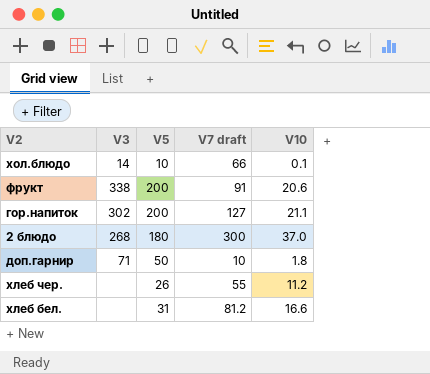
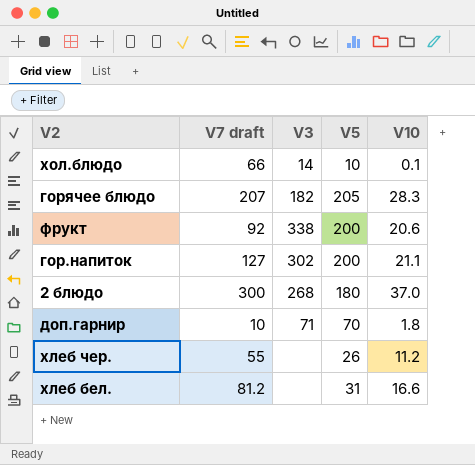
column V7 draft | position: 4 -> 2
row горячее блюдо: none -> 207 | 182 | 205 | 28.3
фрукт | V7 draft: 91 -> 92
доп.гарнир | V5: 50 -> 70

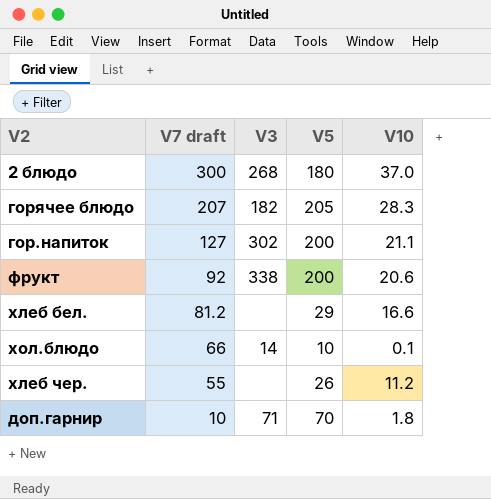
row order: none -> V7 draft descending
хлеб бел. | V5: 31 -> 29

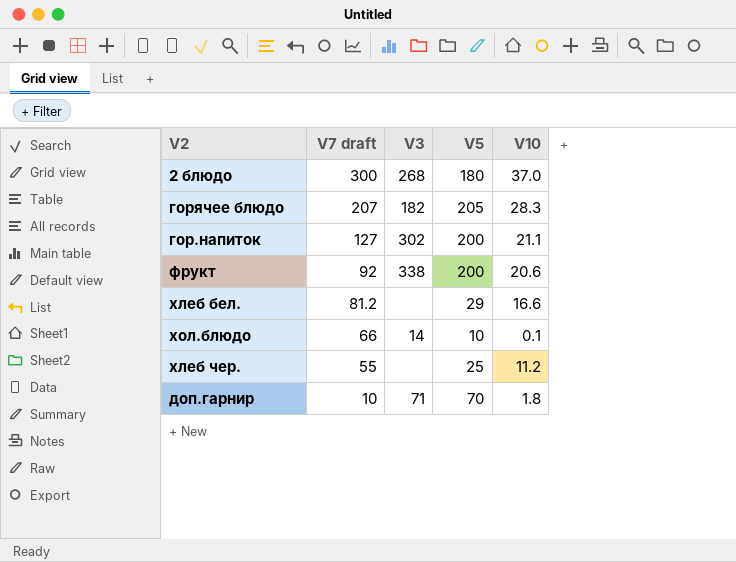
хлеб чер. | V5: 26 -> 25

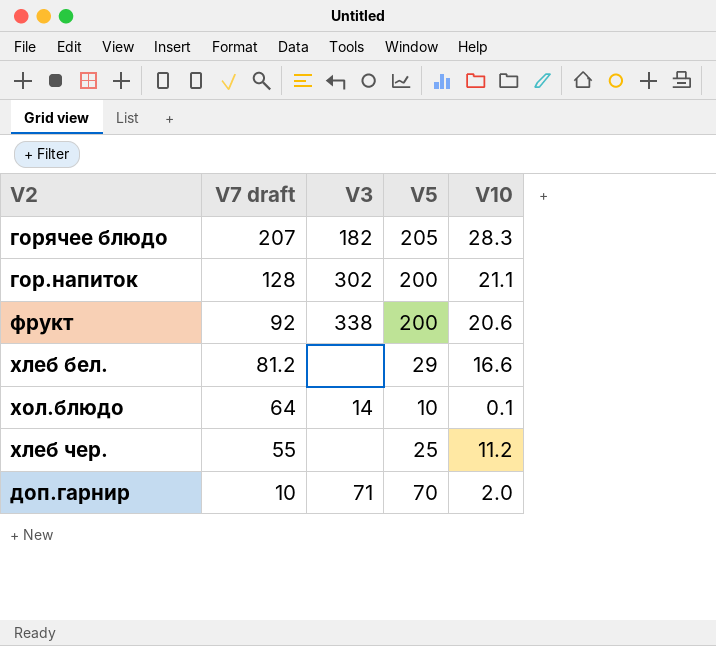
row 2 блюдо: 300 | 268 | 180 | 37.0 -> none
гор.напиток | V7 draft: 127 -> 128
хол.блюдо | V7 draft: 66 -> 64
доп.гарнир | V10: 1.8 -> 2.0

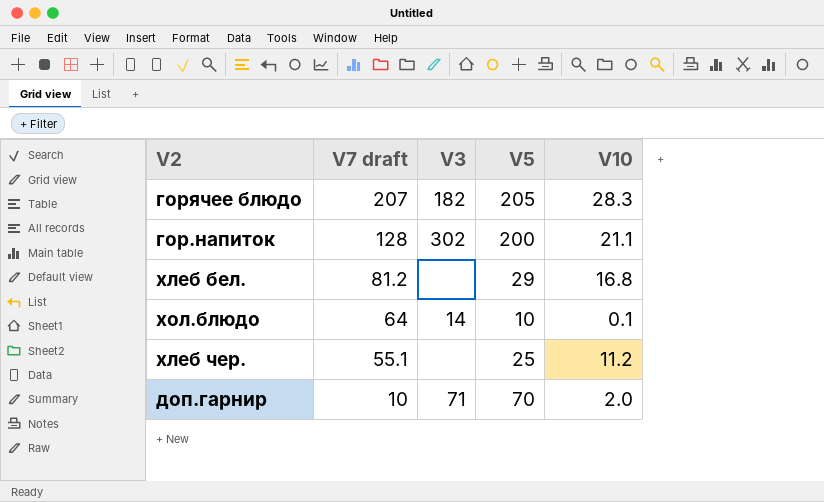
row фрукт: 92 | 338 | 200 | 20.6 -> none
хлеб бел. | V10: 16.6 -> 16.8
хлеб чер. | V7 draft: 55 -> 55.1

